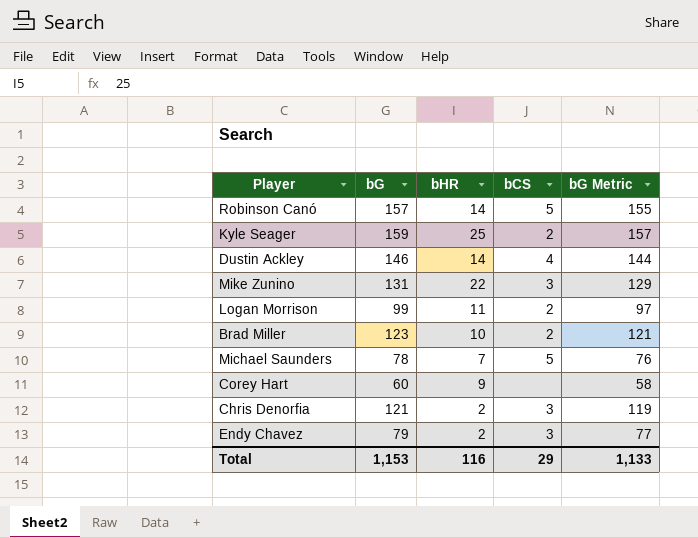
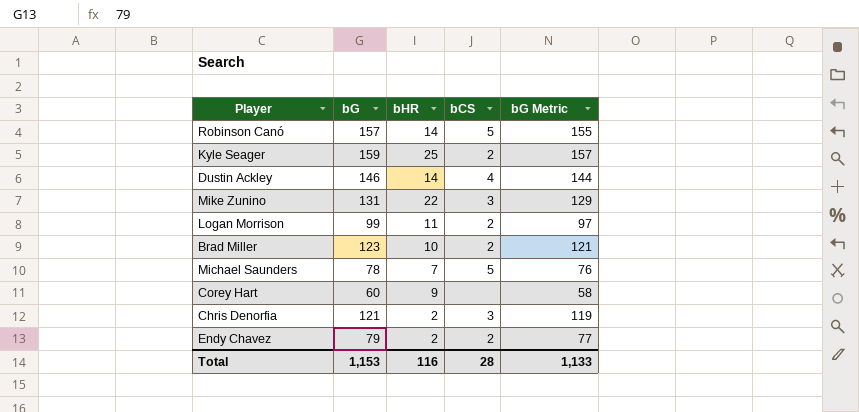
Endy Chavez | bCS: 3 -> 2
Total | bCS: 29 -> 28

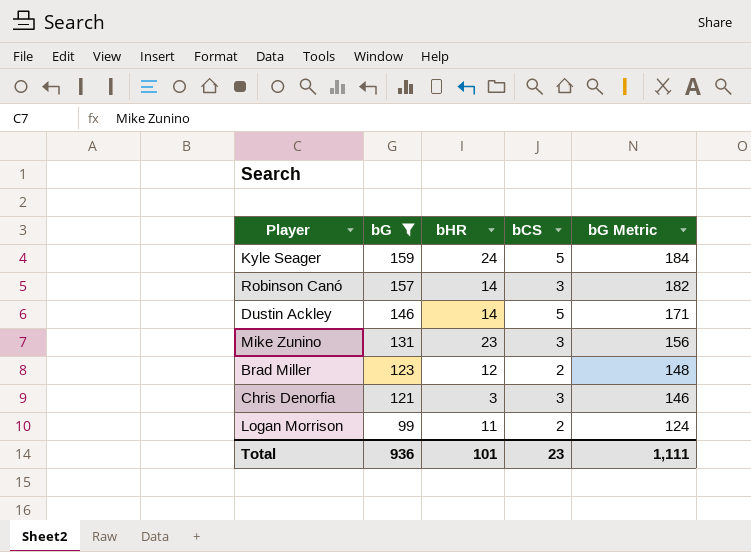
filter: none -> bG >= 99
row order: none -> bG descending
column bG Metric | formula: [bG] - 2 -> [bG] + 25
Kyle Seager | bHR: 25 -> 24
Kyle Seager | bCS: 2 -> 5
Robinson Canó | bCS: 5 -> 3
Dustin Ackley | bCS: 4 -> 5
Mike Zunino | bHR: 22 -> 23
Brad Miller | bHR: 10 -> 12
Chris Denorfia | bHR: 2 -> 3
Total | bG: 1,153 -> 936
Total | bHR: 116 -> 101
Total | bCS: 28 -> 23
Total | bG Metric: 1,133 -> 1,111

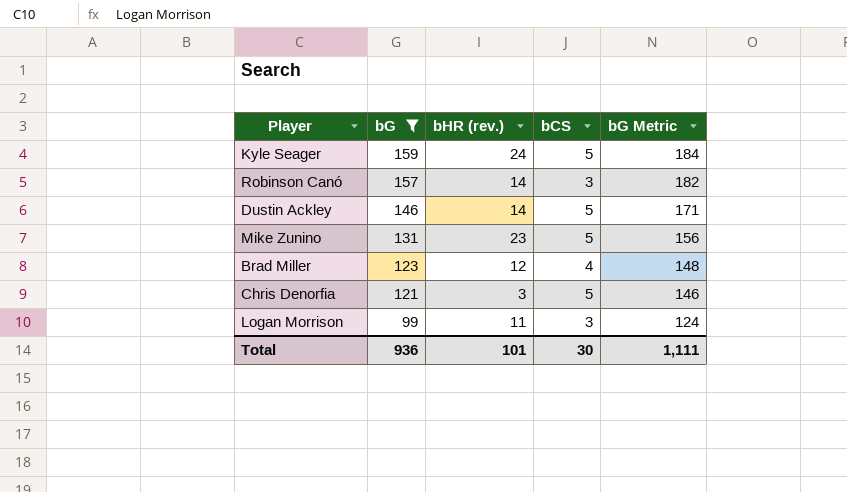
column name: bHR -> bHR (rev.)
Mike Zunino | bCS: 3 -> 5
Brad Miller | bCS: 2 -> 4
Chris Denorfia | bCS: 3 -> 5
Logan Morrison | bCS: 2 -> 3
Total | bCS: 23 -> 30

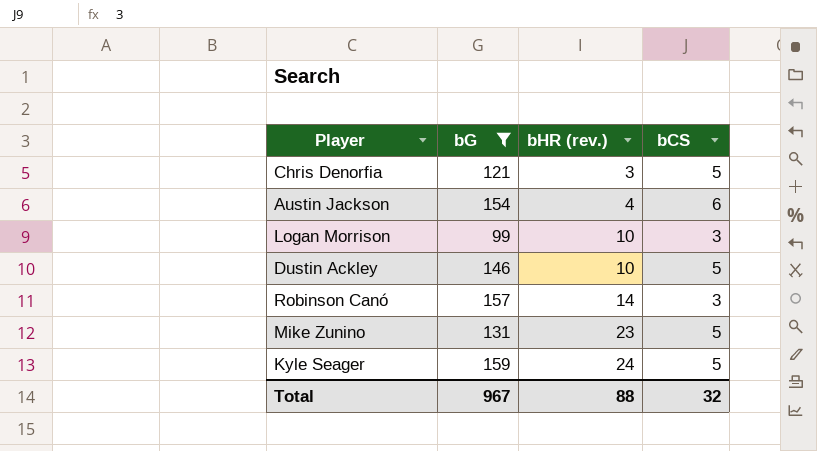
row order: bG descending -> bHR (rev.) ascending
column bG Metric | formula: [bG] + 25 -> none
row Brad Miller: 123 | 12 | 4 | 148 -> none
row Austin Jackson: none -> 154 | 4 | 6
Logan Morrison | bHR (rev.): 11 -> 10
Dustin Ackley | bHR (rev.): 14 -> 10
Total | bG: 936 -> 967
Total | bHR (rev.): 101 -> 88
Total | bCS: 30 -> 32

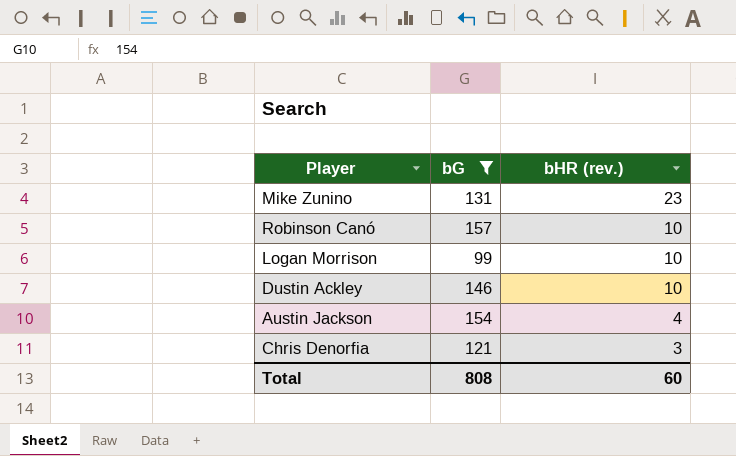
row order: bHR (rev.) ascending -> bHR (rev.) descending
column bCS | position: 4 -> none
row Kyle Seager: 159 | 24 | 5 -> none
Robinson Canó | bHR (rev.): 14 -> 10
Total | bG: 967 -> 808
Total | bHR (rev.): 88 -> 60

